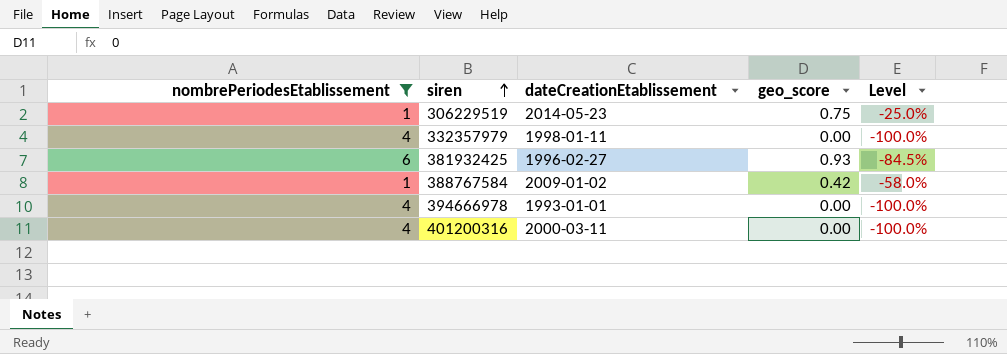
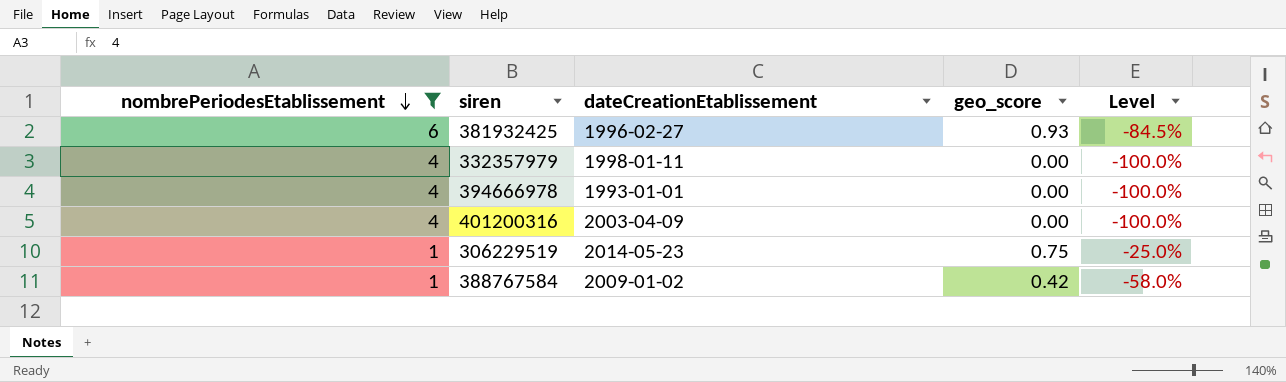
row order: siren ascending -> nombrePeriodesEtablissement descending
401200316 | dateCreationEtablissement: 2000-03-11 -> 2003-04-09

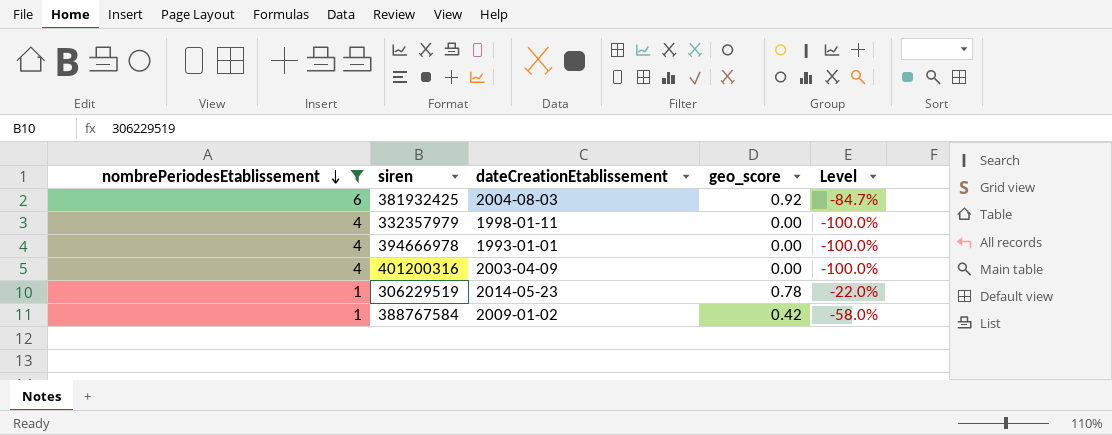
381932425 | dateCreationEtablissement: 1996-02-27 -> 2004-08-03
381932425 | geo_score: 0.93 -> 0.92
381932425 | Level: -84.5% -> -84.7%
306229519 | geo_score: 0.75 -> 0.78
306229519 | Level: -25.0% -> -22.0%

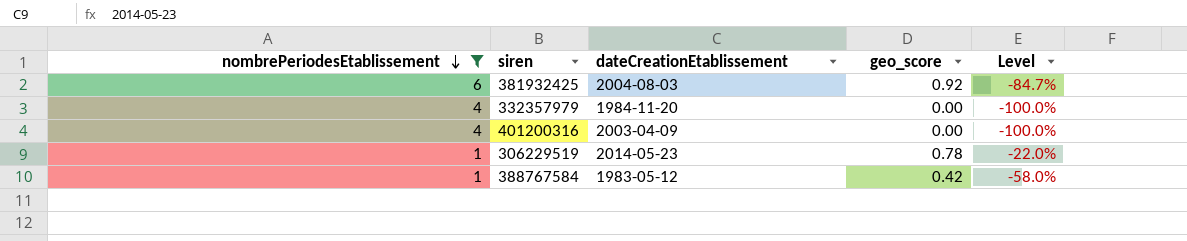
row 394666978: 4 | 1993-01-01 | 0.00 | -100.0% -> none
332357979 | dateCreationEtablissement: 1998-01-11 -> 1984-11-20
388767584 | dateCreationEtablissement: 2009-01-02 -> 1983-05-12

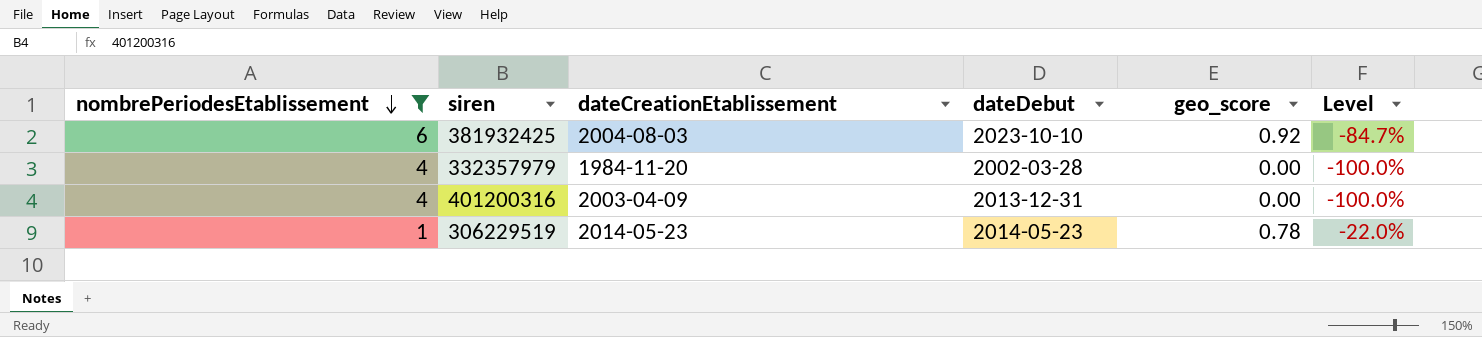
column dateDebut | position: none -> 4
row 388767584: 1 | 1983-05-12 | 0.42 | -58.0% -> none

